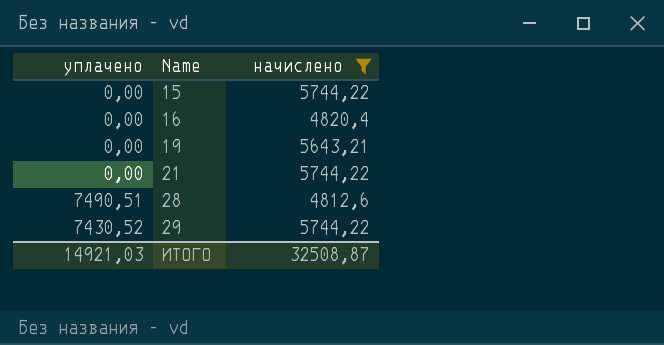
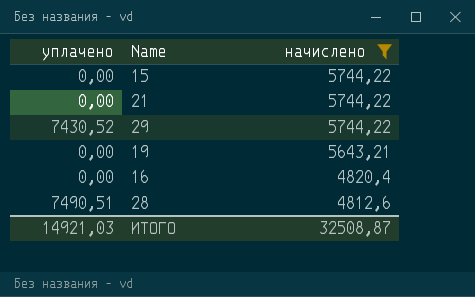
row order: Name ascending -> начислено descending

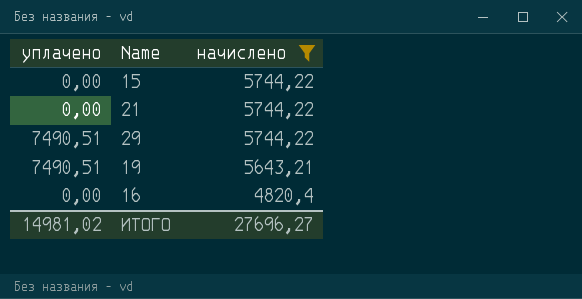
row 28: 7490,51 | 4812,6 -> none
29 | уплачено: 7430,52 -> 7490,51
19 | уплачено: 0,00 -> 7490,51
ИТОГО | уплачено: 14921,03 -> 14981,02
ИТОГО | начислено: 32508,87 -> 27696,27

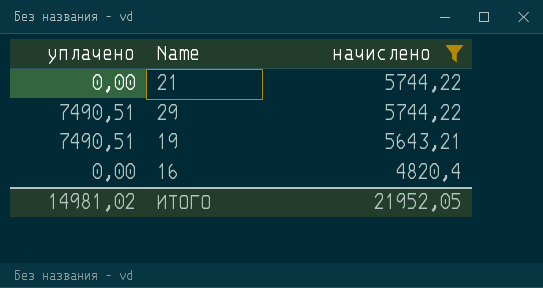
row 15: 0,00 | 5744,22 -> none
ИТОГО | начислено: 27696,27 -> 21952,05

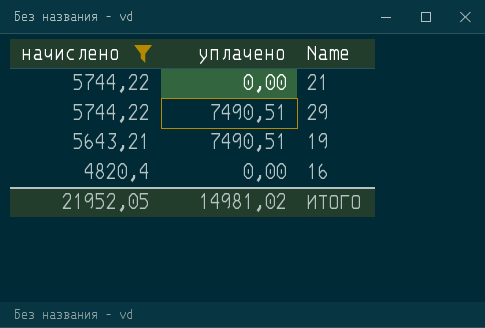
column начислено | position: 3 -> 1

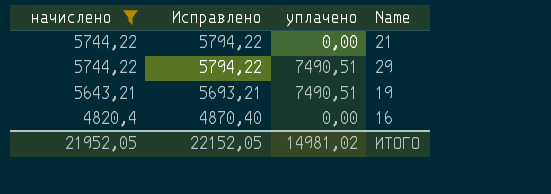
column Исправлено | formula: none -> [начислено] + 50

